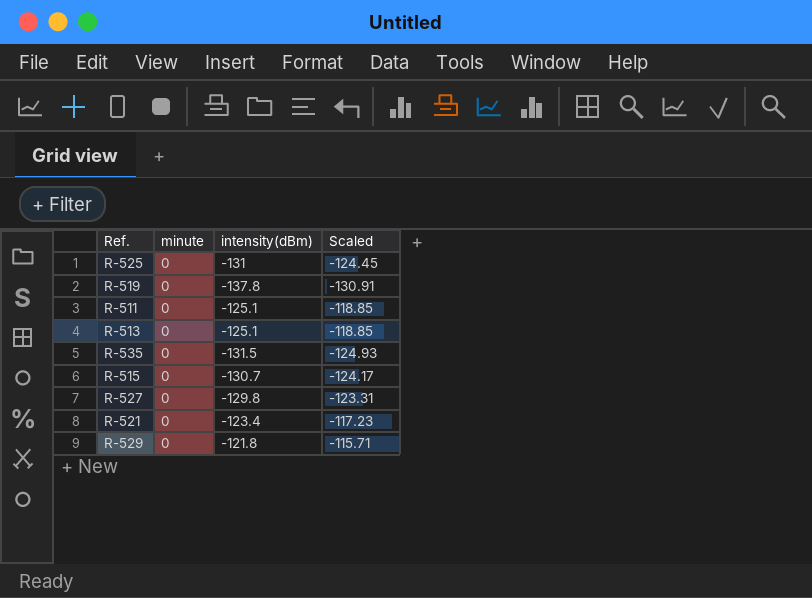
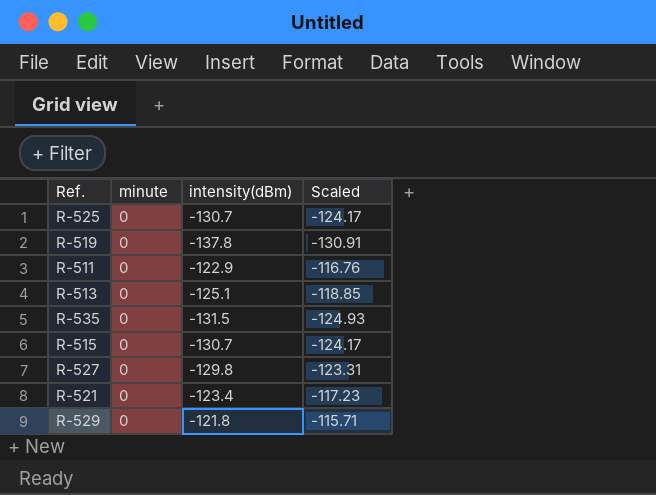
R-525 | intensity(dBm): -131 -> -130.7
R-525 | Scaled: -124.45 -> -124.17
R-511 | intensity(dBm): -125.1 -> -122.9
R-511 | Scaled: -118.85 -> -116.76

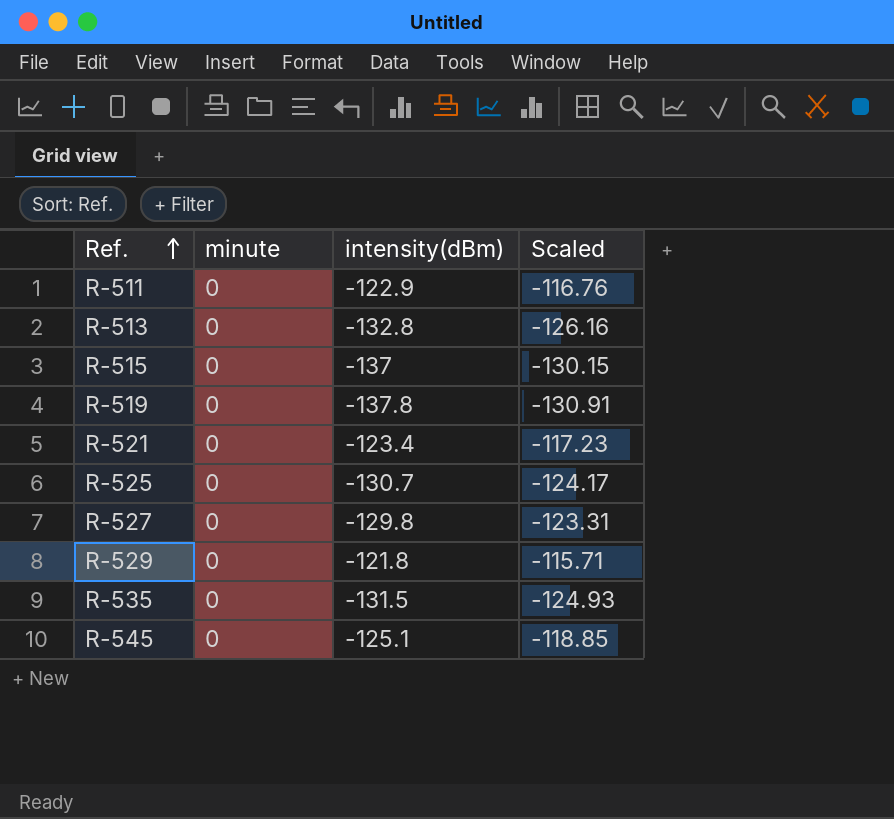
row order: none -> Ref. ascending
R-513 | intensity(dBm): -125.1 -> -132.8
R-513 | Scaled: -118.85 -> -126.16
R-515 | intensity(dBm): -130.7 -> -137
R-515 | Scaled: -124.17 -> -130.15
row R-545: none -> 0 | -125.1 | -118.85

